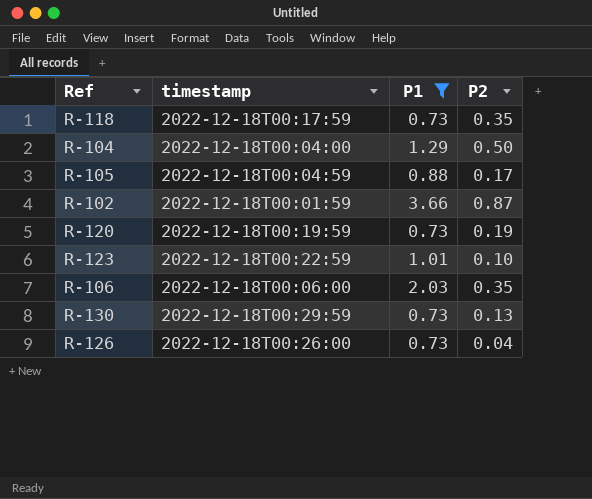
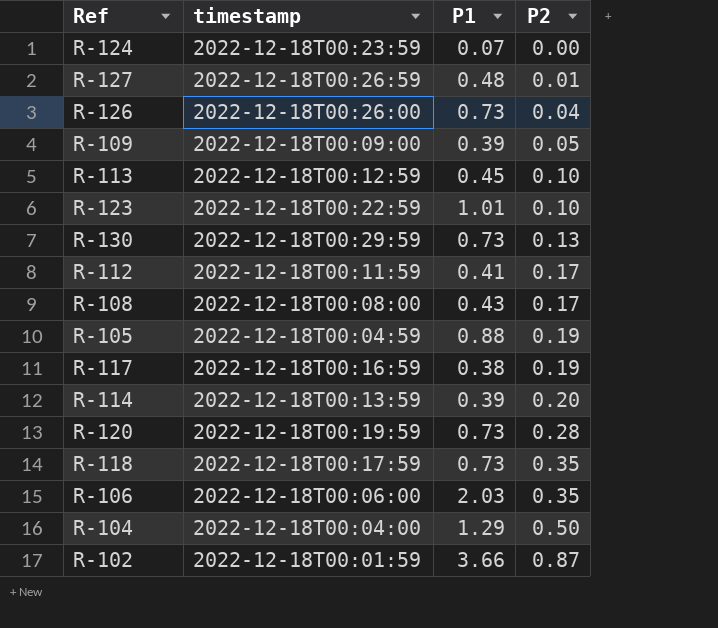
filter: P1 >= 0.73 -> none
row order: none -> P2 ascending
R-105 | P2: 0.17 -> 0.19
R-120 | P2: 0.19 -> 0.28

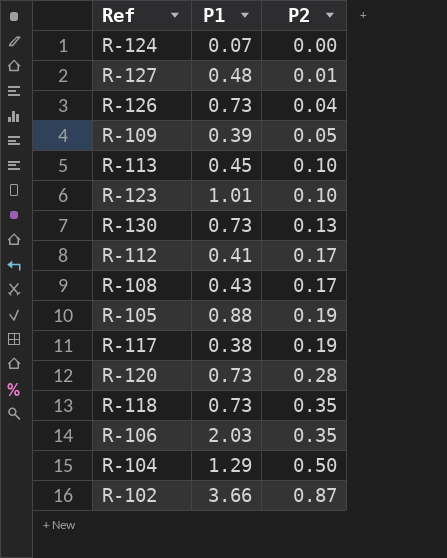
column timestamp | position: 2 -> none
row R-114: 2022-12-18T00:13:59 | 0.39 | 0.20 -> none

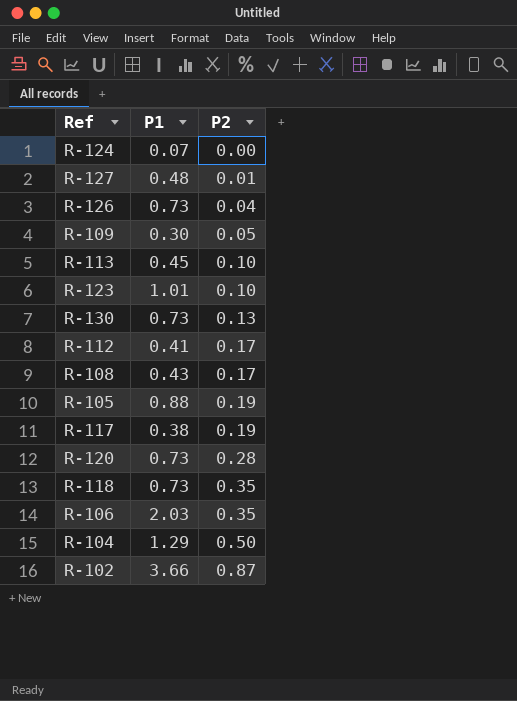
R-109 | P1: 0.39 -> 0.30

